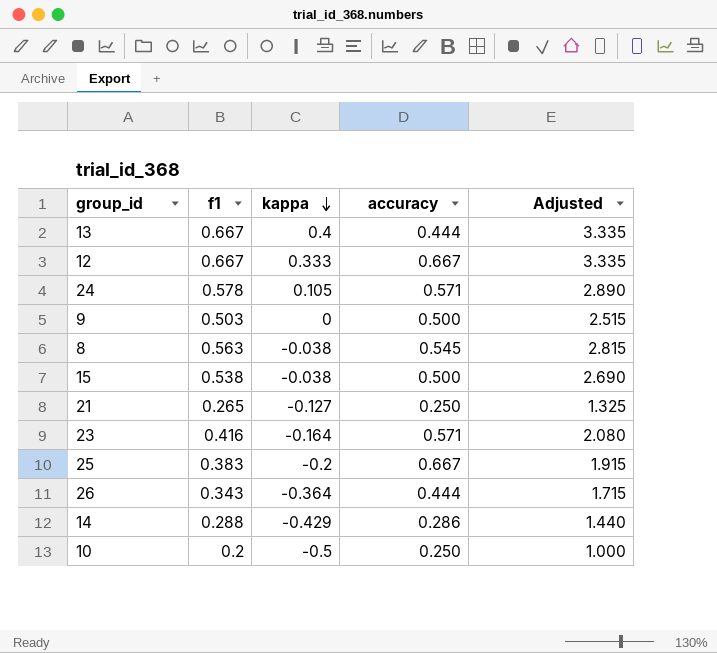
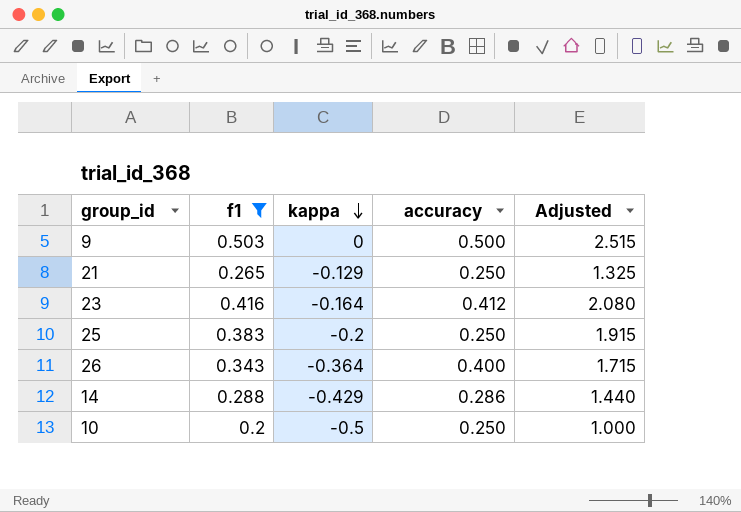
filter: none -> f1 <= 0.503
21 | kappa: -0.127 -> -0.129
23 | accuracy: 0.571 -> 0.412
25 | accuracy: 0.667 -> 0.250
26 | accuracy: 0.444 -> 0.400

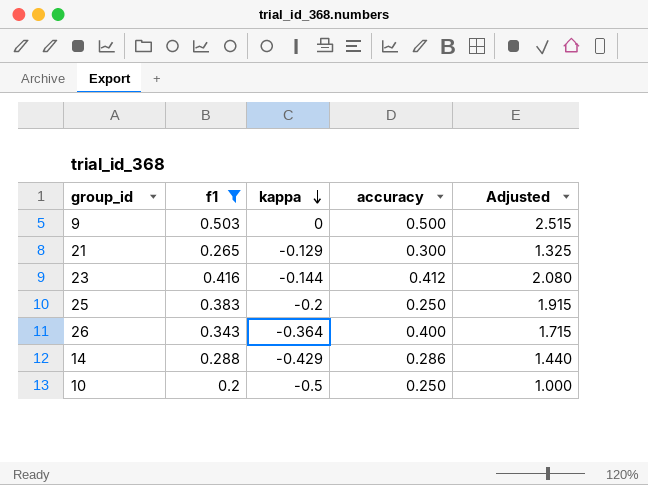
21 | accuracy: 0.250 -> 0.300
23 | kappa: -0.164 -> -0.144

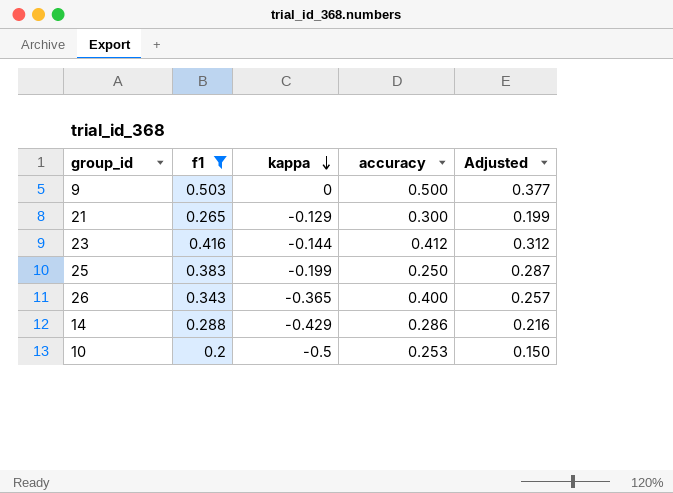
column Adjusted | formula: [f1] * 5 -> [f1] * 0.75
25 | kappa: -0.2 -> -0.199
26 | kappa: -0.364 -> -0.365
10 | accuracy: 0.250 -> 0.253

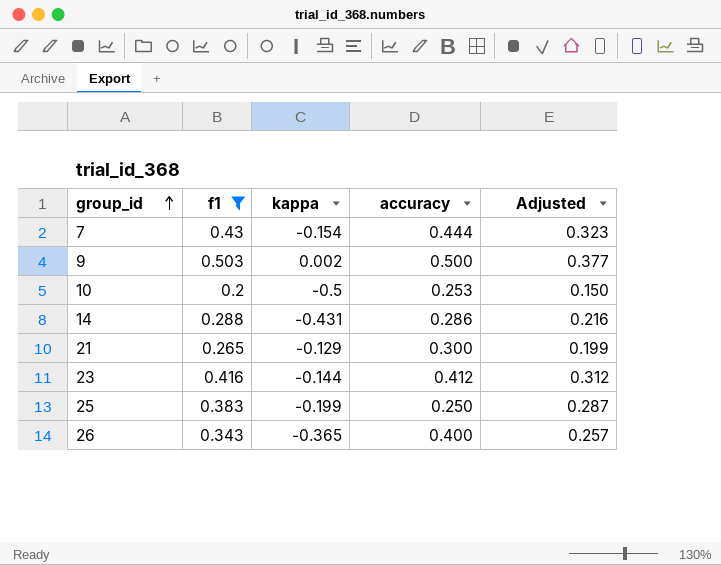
row order: kappa descending -> group_id ascending
row 7: none -> 0.43 | -0.154 | 0.444 | 0.323
9 | kappa: 0 -> 0.002
14 | kappa: -0.429 -> -0.431

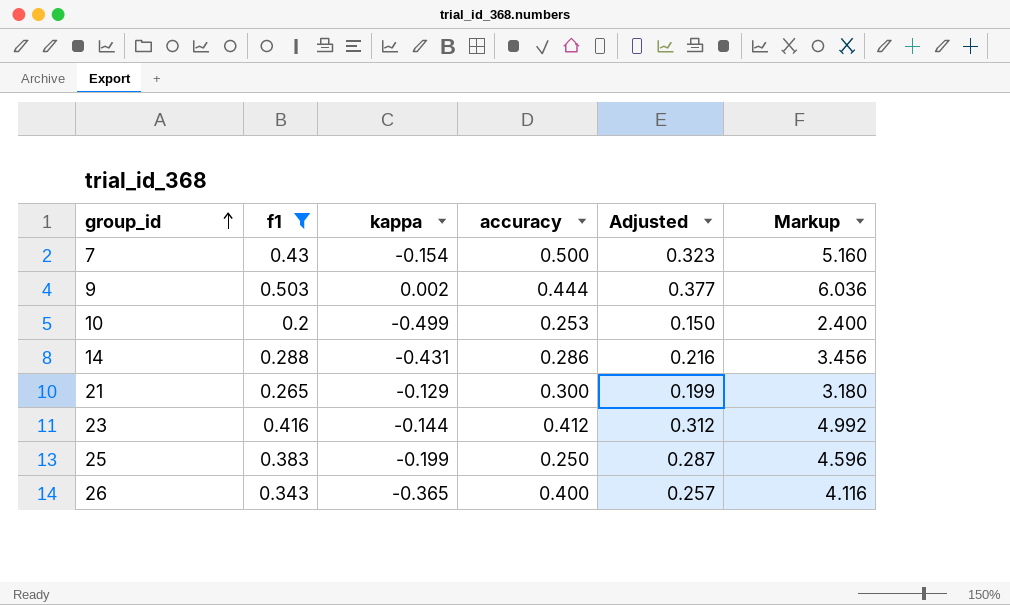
column Markup | formula: none -> [f1] * 12
7 | accuracy: 0.444 -> 0.500
9 | accuracy: 0.500 -> 0.444
10 | kappa: -0.5 -> -0.499

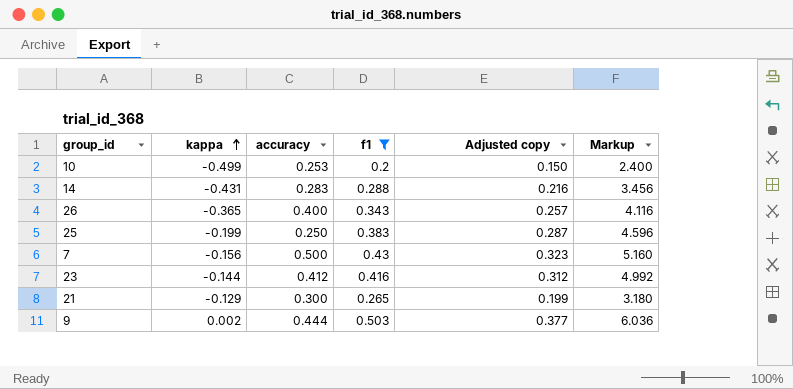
row order: group_id ascending -> kappa ascending
column f1 | position: 2 -> 4
column name: Adjusted -> Adjusted copy
14 | accuracy: 0.286 -> 0.283
7 | kappa: -0.154 -> -0.156

